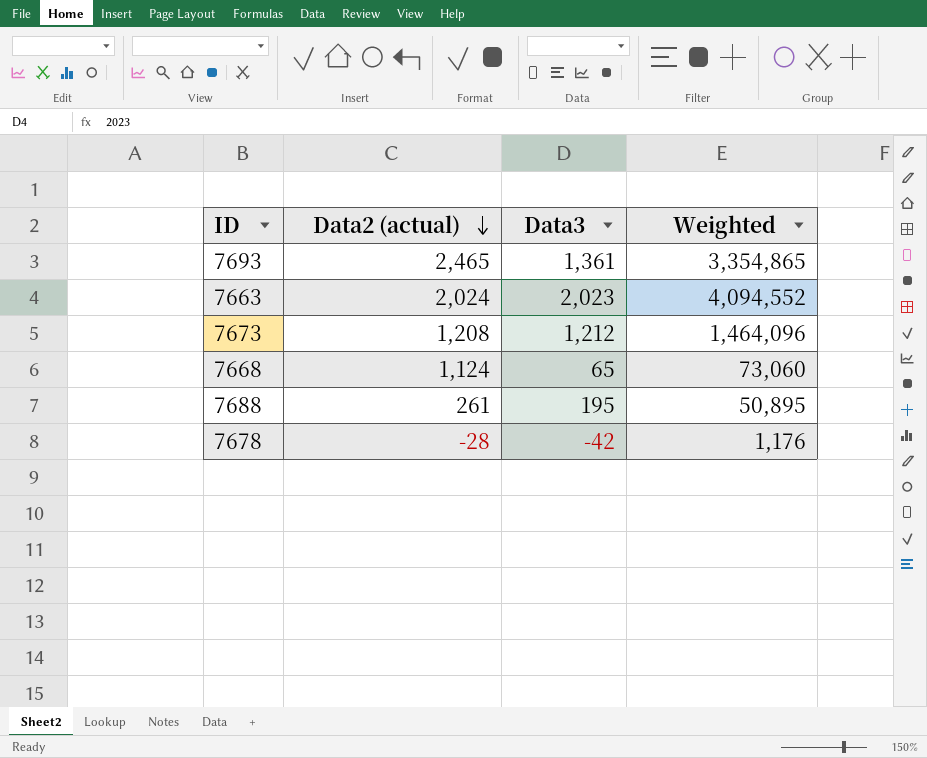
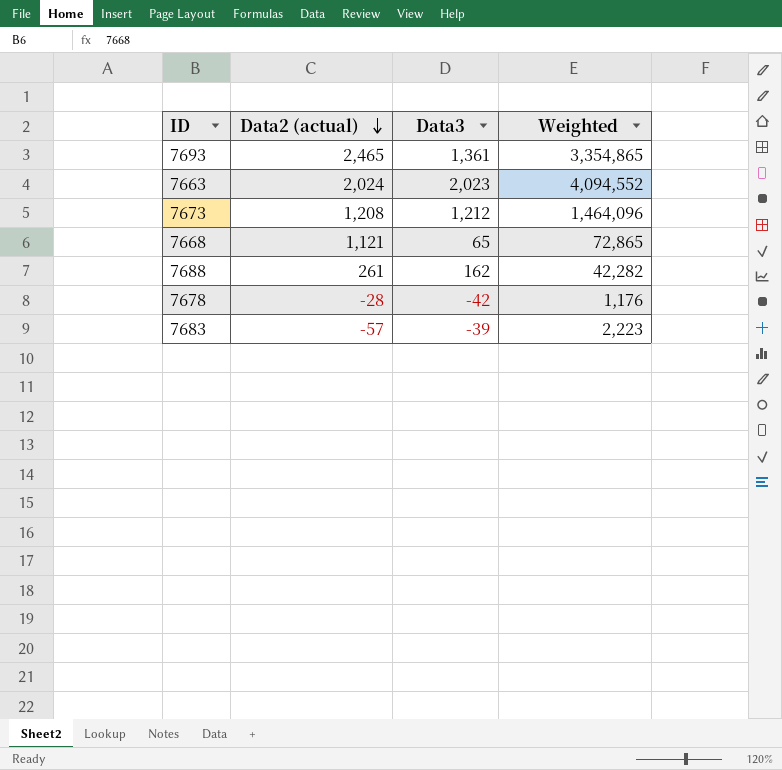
7668 | Data2 (actual): 1,124 -> 1,121
7668 | Weighted: 73,060 -> 72,865
7688 | Data3: 195 -> 162
7688 | Weighted: 50,895 -> 42,282
row 7683: none -> -57 | -39 | 2,223

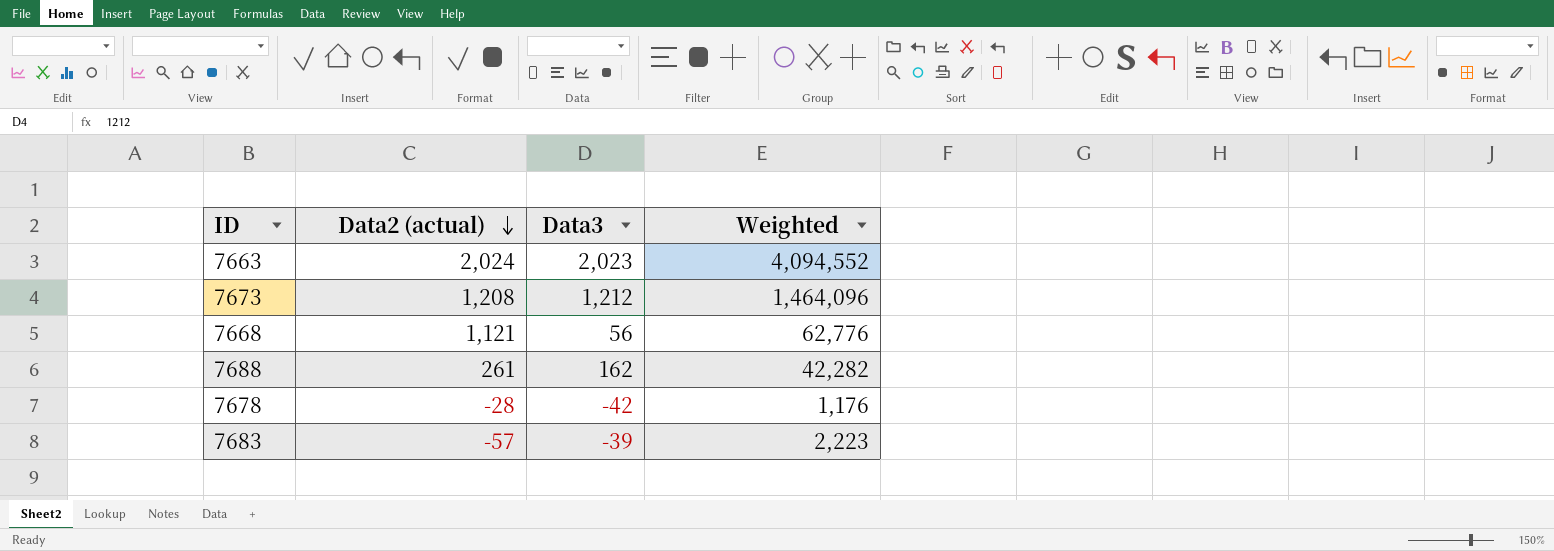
row 7693: 2,465 | 1,361 | 3,354,865 -> none
7668 | Data3: 65 -> 56
7668 | Weighted: 72,865 -> 62,776

